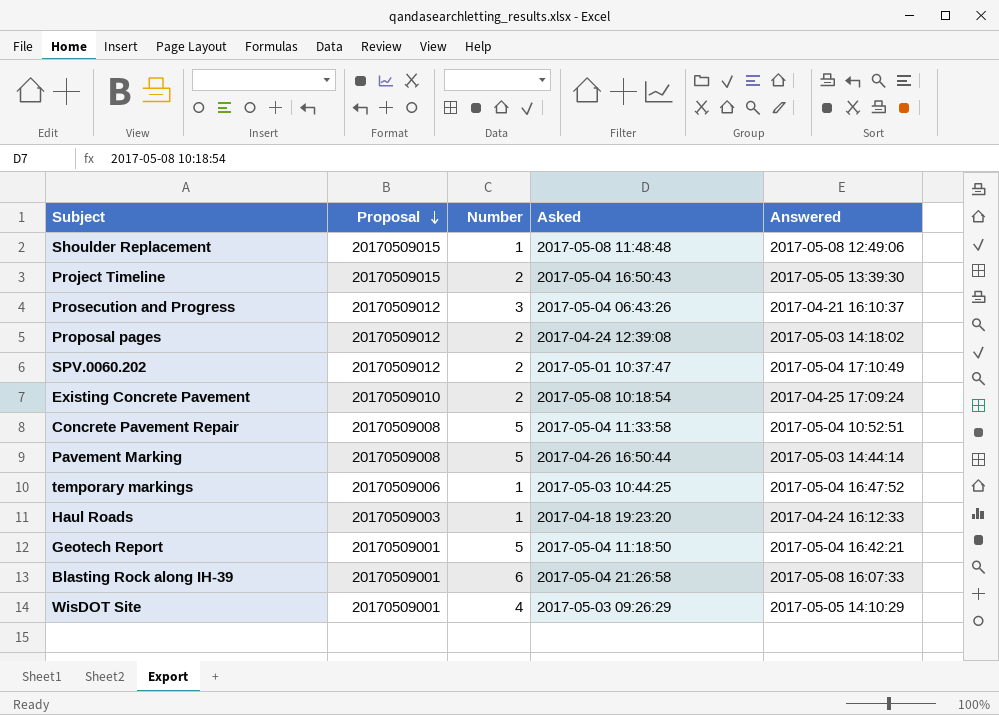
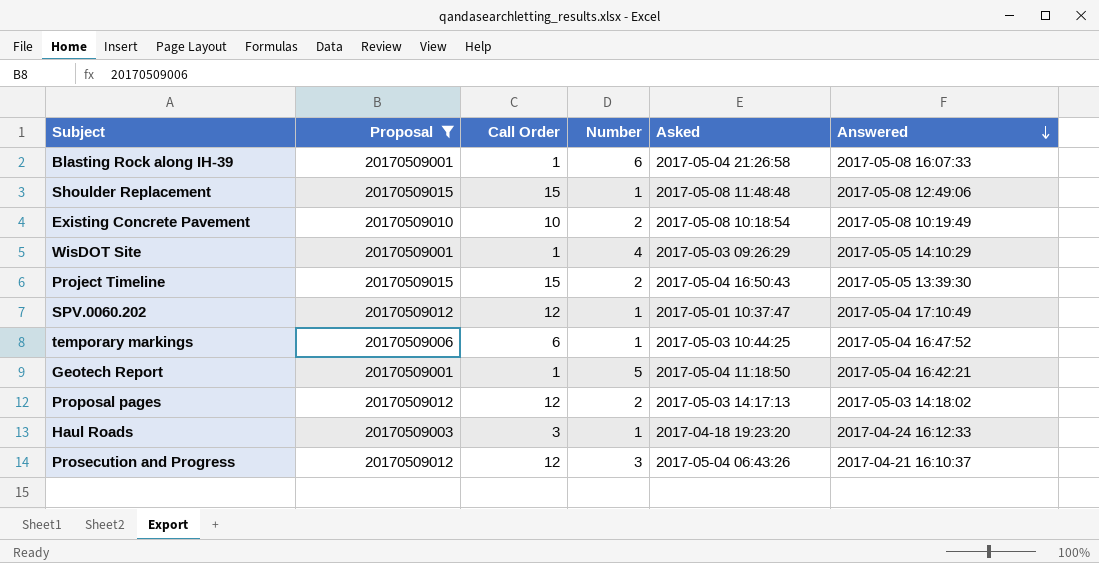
filter: none -> Proposal != 20170509008
row order: Proposal descending -> Answered descending
column Call Order | position: none -> 3
Existing Concrete Pavement | Answered: 2017-04-25 17:09:24 -> 2017-05-08 10:19:49
SPV.0060.202 | Number: 2 -> 1
Proposal pages | Asked: 2017-04-24 12:39:08 -> 2017-05-03 14:17:13

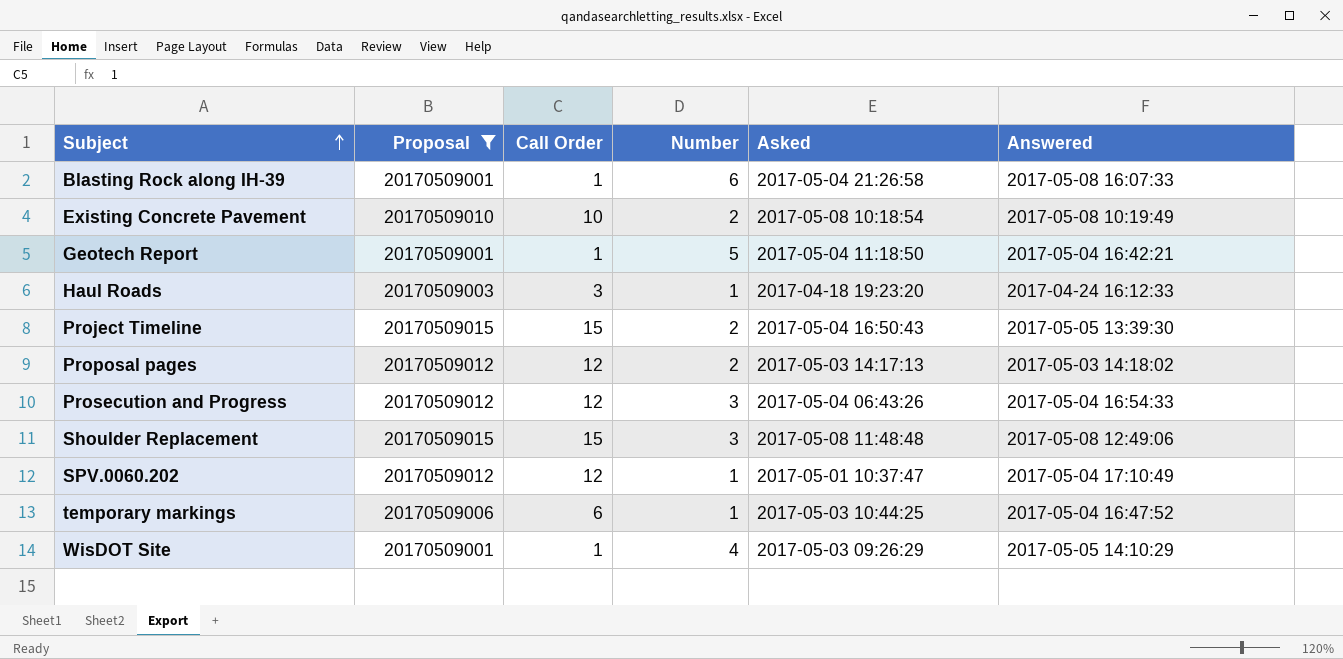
row order: Answered descending -> Subject ascending
Prosecution and Progress | Answered: 2017-04-21 16:10:37 -> 2017-05-04 16:54:33
Shoulder Replacement | Number: 1 -> 3

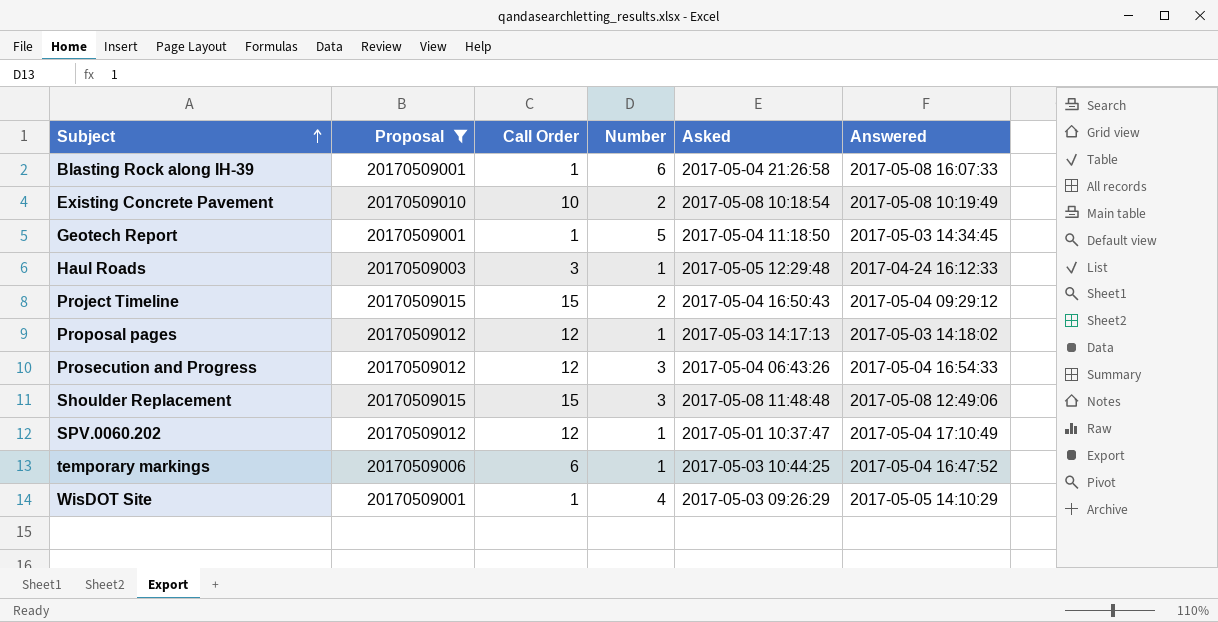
Geotech Report | Answered: 2017-05-04 16:42:21 -> 2017-05-03 14:34:45
Haul Roads | Asked: 2017-04-18 19:23:20 -> 2017-05-05 12:29:48
Project Timeline | Answered: 2017-05-05 13:39:30 -> 2017-05-04 09:29:12
Proposal pages | Number: 2 -> 1

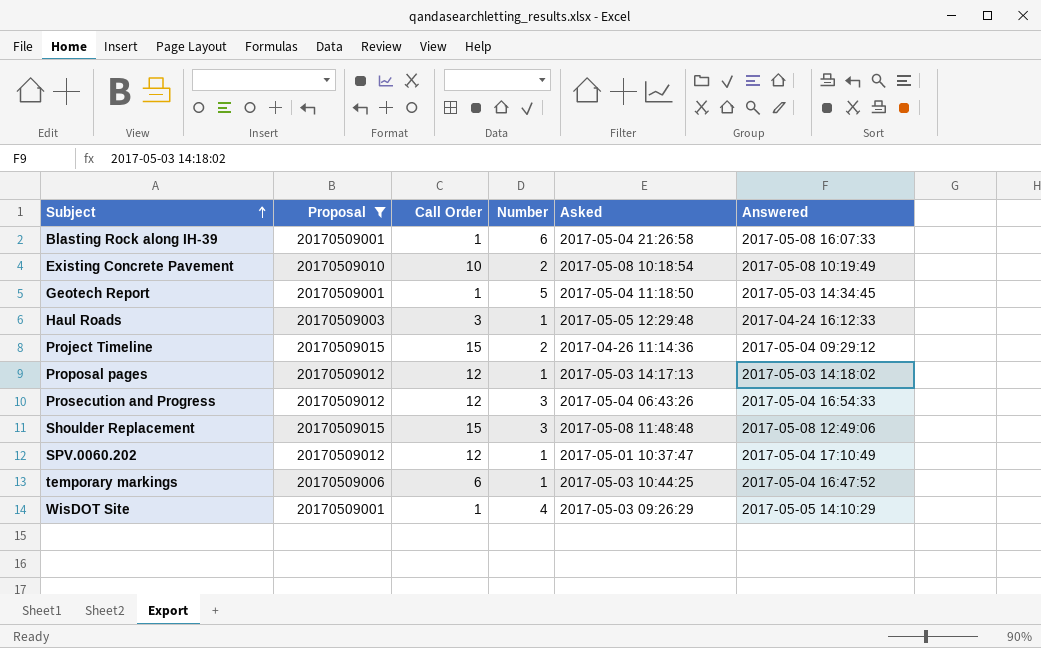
Project Timeline | Asked: 2017-05-04 16:50:43 -> 2017-04-26 11:14:36

